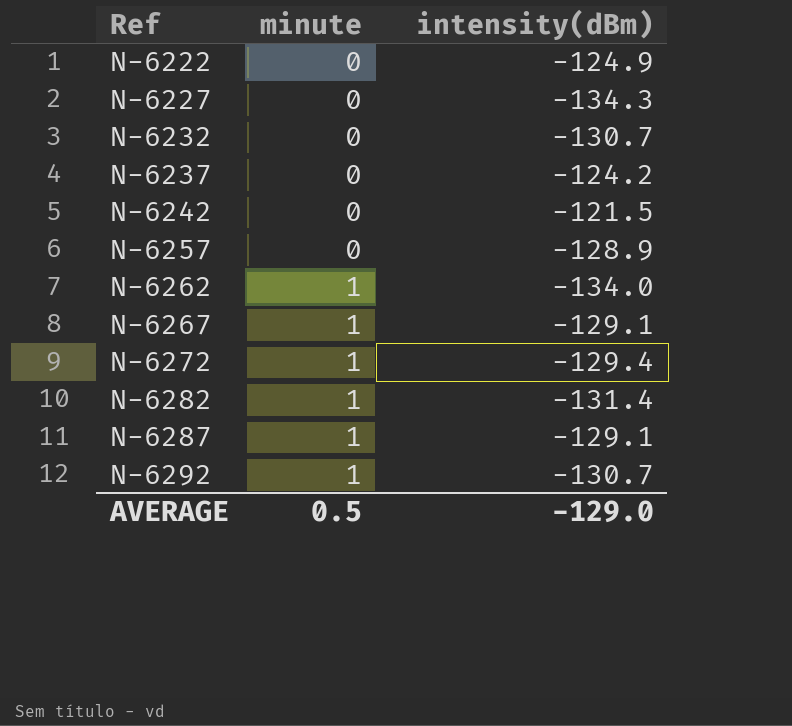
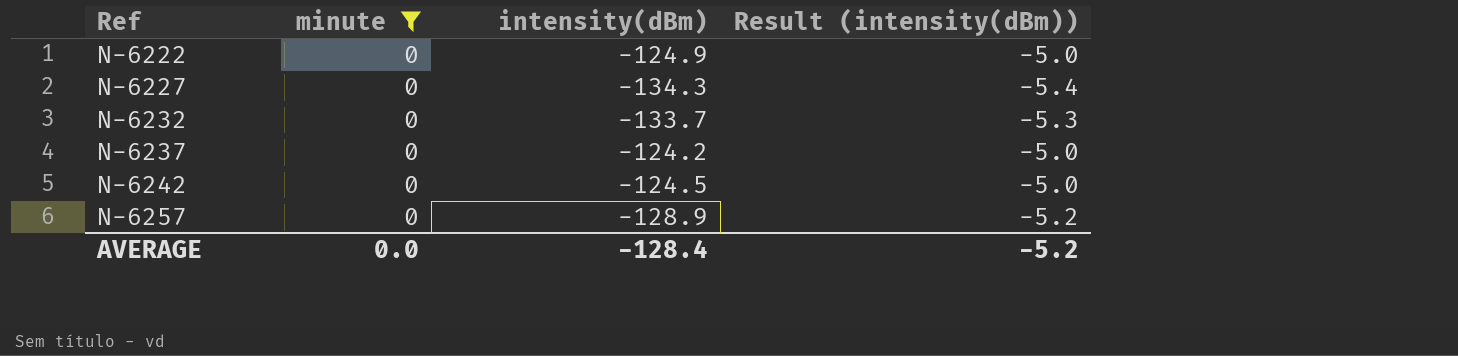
filter: none -> minute = 0
column Result (intensity(dBm)) | formula: none -> [intensity(dBm)] * 0.04
N-6232 | intensity(dBm): -130.7 -> -133.7
N-6242 | intensity(dBm): -121.5 -> -124.5
AVERAGE | minute: 0.5 -> 0.0
AVERAGE | intensity(dBm): -129.0 -> -128.4

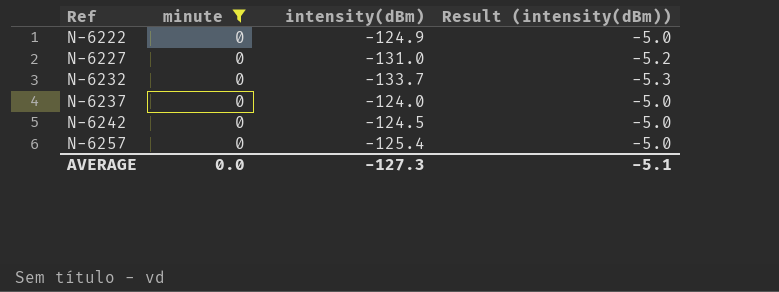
N-6227 | intensity(dBm): -134.3 -> -131.0
N-6227 | Result (intensity(dBm)): -5.4 -> -5.2
N-6237 | intensity(dBm): -124.2 -> -124.0
N-6257 | intensity(dBm): -128.9 -> -125.4
N-6257 | Result (intensity(dBm)): -5.2 -> -5.0
AVERAGE | intensity(dBm): -128.4 -> -127.3
AVERAGE | Result (intensity(dBm)): -5.2 -> -5.1

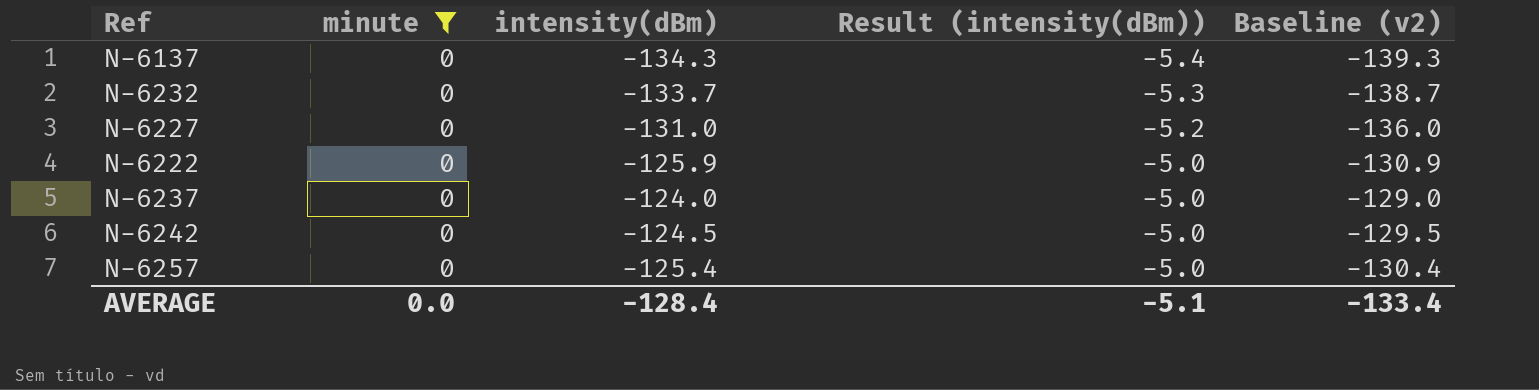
row order: Ref ascending -> Result (intensity(dBm)) ascending
column Baseline (v2) | formula: none -> [intensity(dBm)] - 5
row N-6137: none -> 0 | -134.3 | -5.4 | -139.3
N-6222 | intensity(dBm): -124.9 -> -125.9
AVERAGE | intensity(dBm): -127.3 -> -128.4

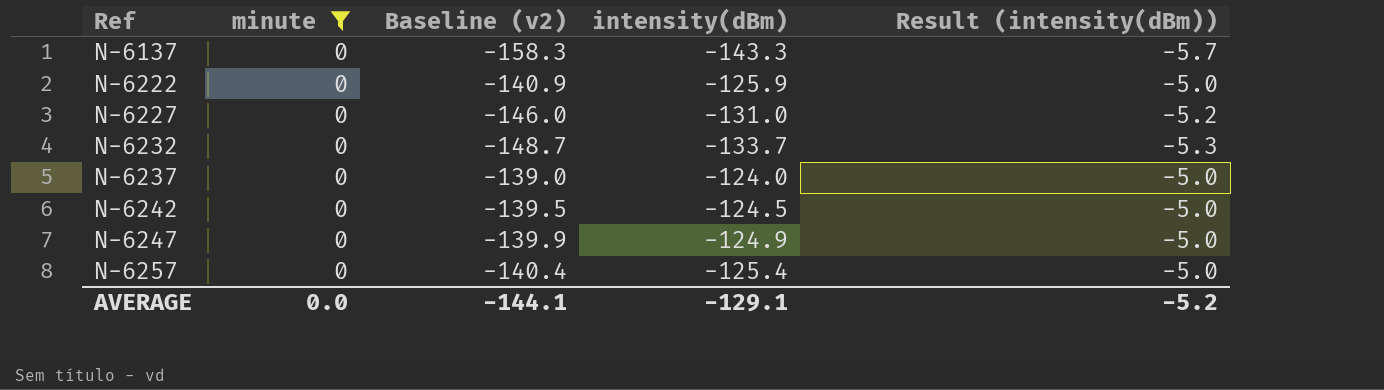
row order: Result (intensity(dBm)) ascending -> Ref ascending
column Baseline (v2) | formula: [intensity(dBm)] - 5 -> [intensity(dBm)] - 15
column Baseline (v2) | position: 5 -> 3
N-6137 | intensity(dBm): -134.3 -> -143.3
N-6137 | Result (intensity(dBm)): -5.4 -> -5.7
row N-6247: none -> 0 | -139.9 | -124.9 | -5.0
AVERAGE | Baseline (v2): -133.4 -> -144.1
AVERAGE | intensity(dBm): -128.4 -> -129.1
AVERAGE | Result (intensity(dBm)): -5.1 -> -5.2

